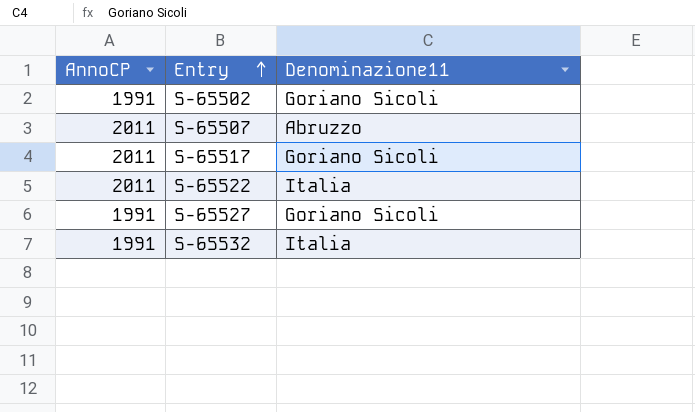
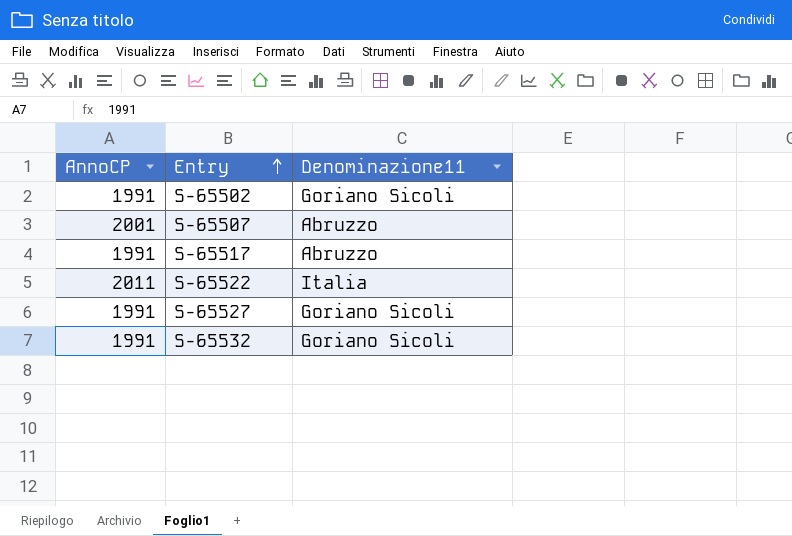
S-65507 | AnnoCP: 2011 -> 2001
S-65517 | AnnoCP: 2011 -> 1991
S-65517 | Denominazione11: Goriano Sicoli -> Abruzzo
S-65532 | Denominazione11: Italia -> Goriano Sicoli

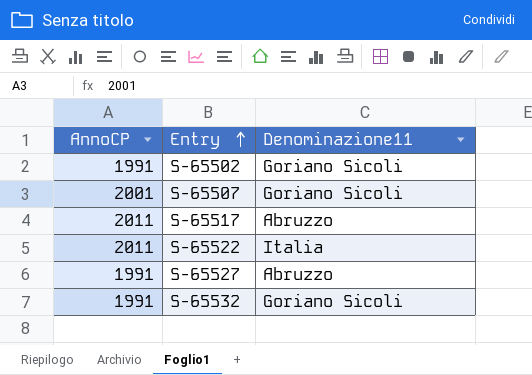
S-65507 | Denominazione11: Abruzzo -> Goriano Sicoli
S-65517 | AnnoCP: 1991 -> 2011
S-65527 | Denominazione11: Goriano Sicoli -> Abruzzo

